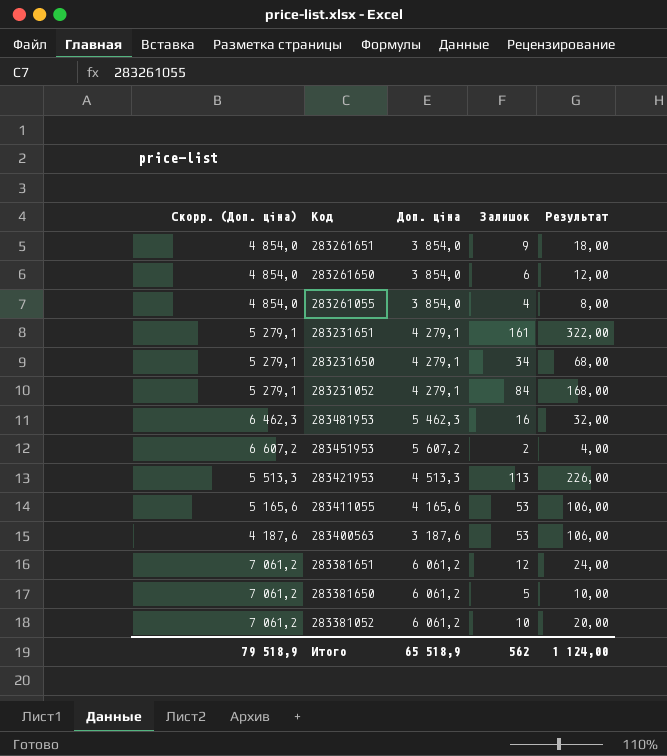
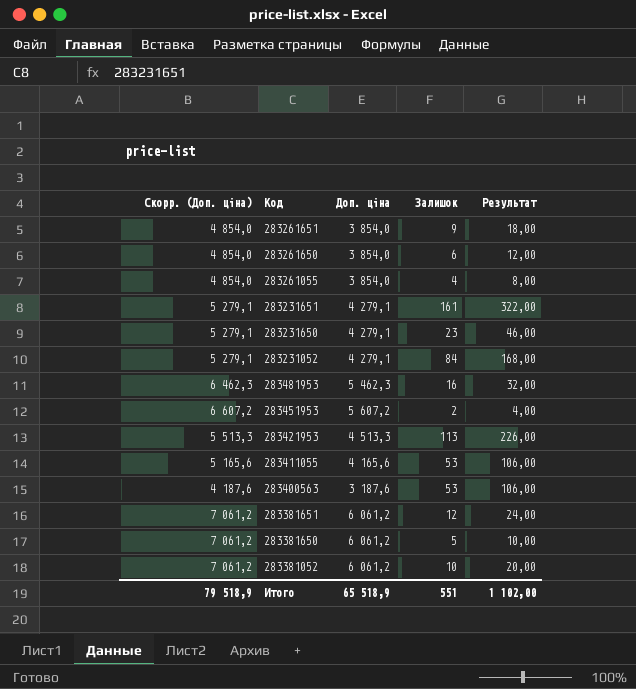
283231650 | Залишок: 34 -> 23
283231650 | Результат: 68,00 -> 46,00
Итого | Залишок: 562 -> 551
Итого | Результат: 1 124,00 -> 1 102,00

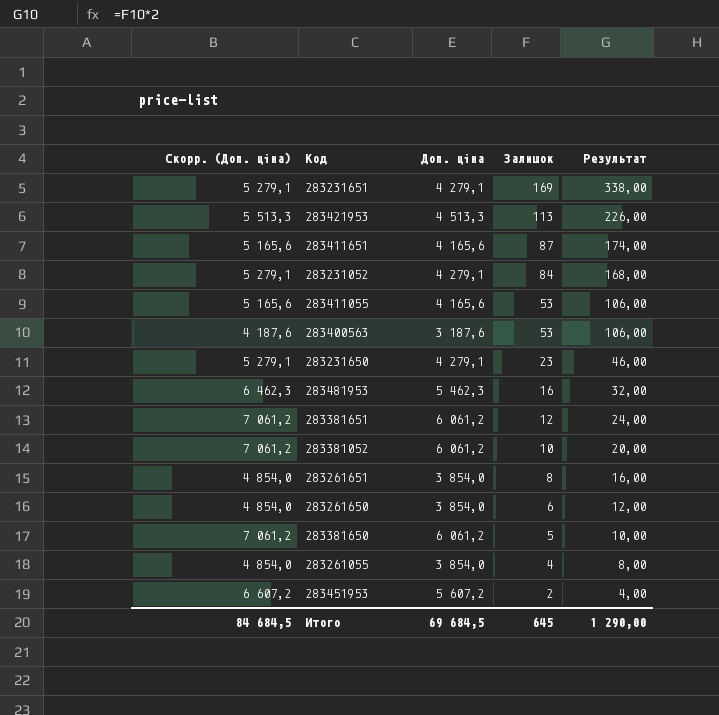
row order: none -> Залишок descending
283231651 | Залишок: 161 -> 169
283231651 | Результат: 322,00 -> 338,00
row 283411651: none -> 5 165,6 | 4 165,6 | 87 | 174,00
283261651 | Залишок: 9 -> 8
283261651 | Результат: 18,00 -> 16,00
Итого | Скорр. (Доп. ціна): 79 518,9 -> 84 684,5
Итого | Доп. ціна: 65 518,9 -> 69 684,5
Итого | Залишок: 551 -> 645
Итого | Результат: 1 102,00 -> 1 290,00

